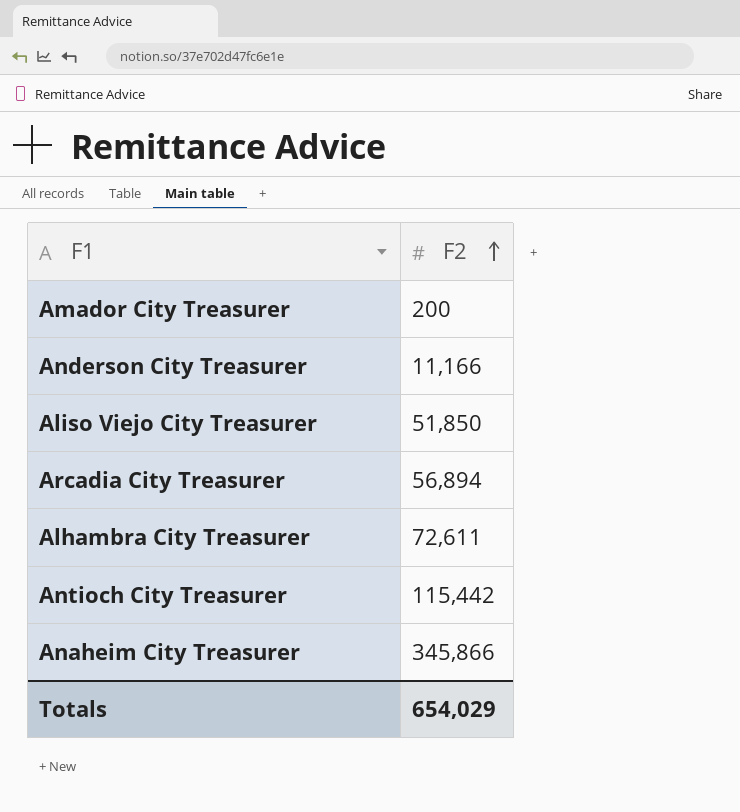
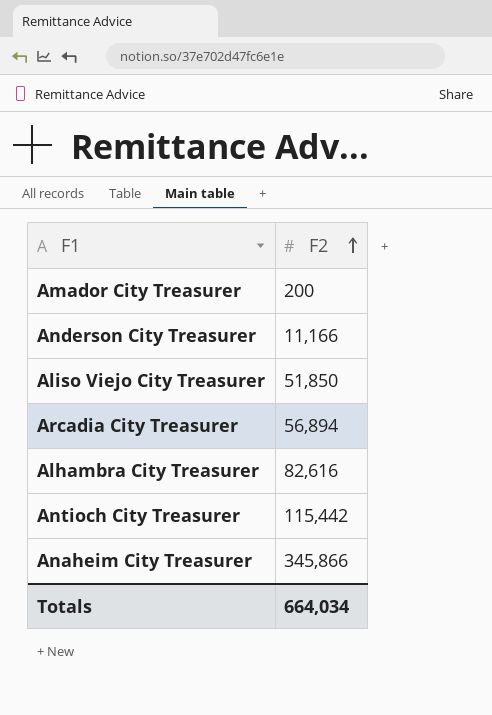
Alhambra City Treasurer | F2: 72,611 -> 82,616
Totals | F2: 654,029 -> 664,034

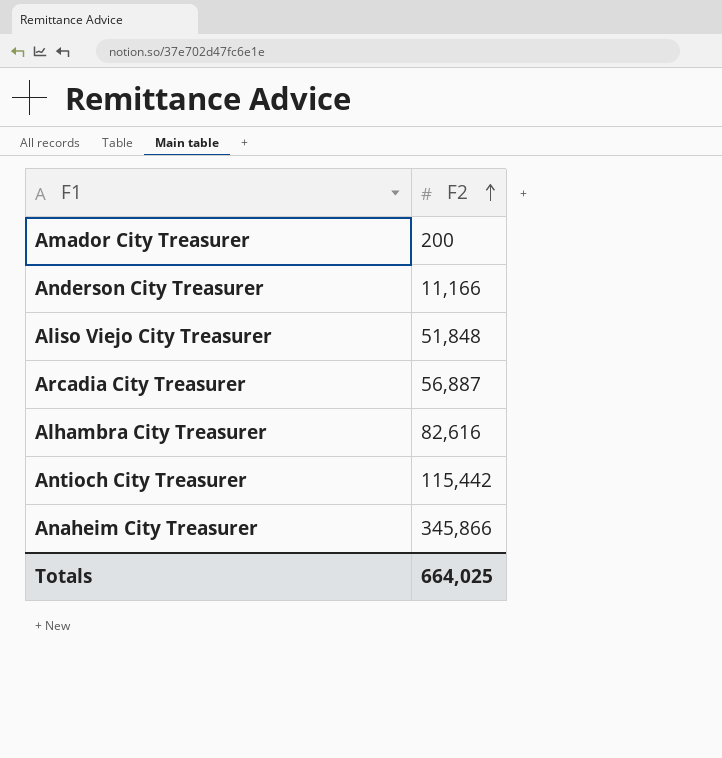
Aliso Viejo City Treasurer | F2: 51,850 -> 51,848
Arcadia City Treasurer | F2: 56,894 -> 56,887
Totals | F2: 664,034 -> 664,025

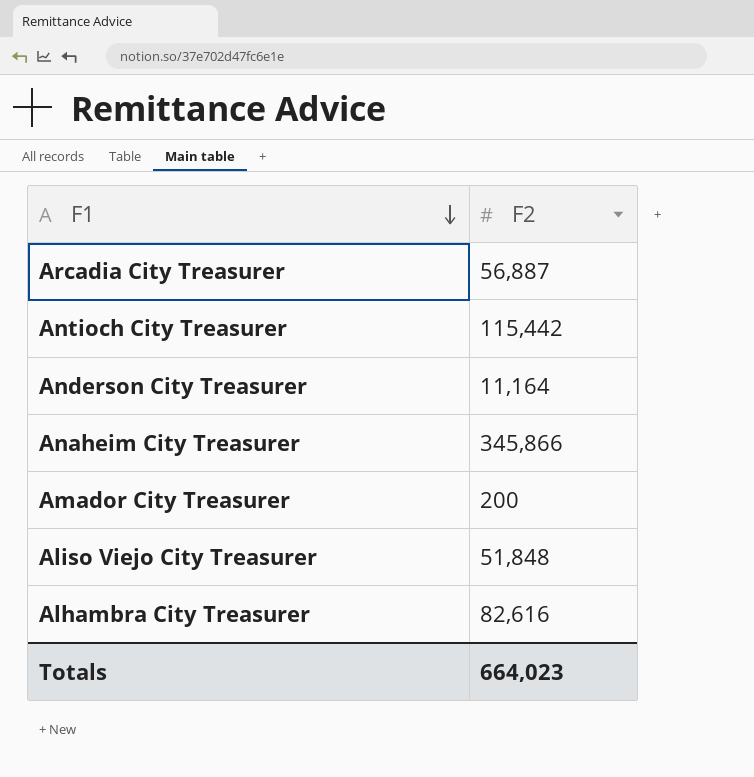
row order: F2 ascending -> F1 descending
Anderson City Treasurer | F2: 11,166 -> 11,164
Totals | F2: 664,025 -> 664,023

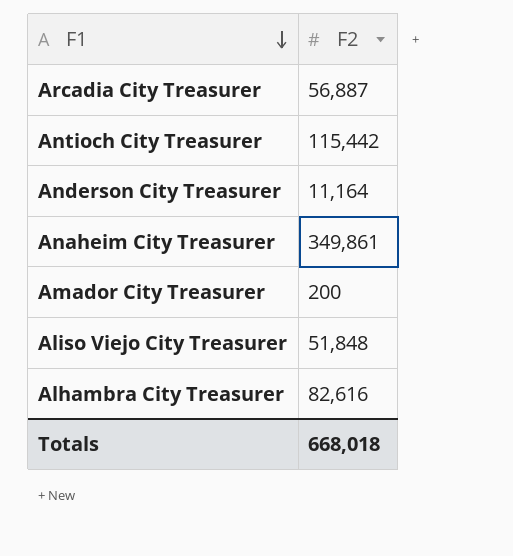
Anaheim City Treasurer | F2: 345,866 -> 349,861
Totals | F2: 664,023 -> 668,018

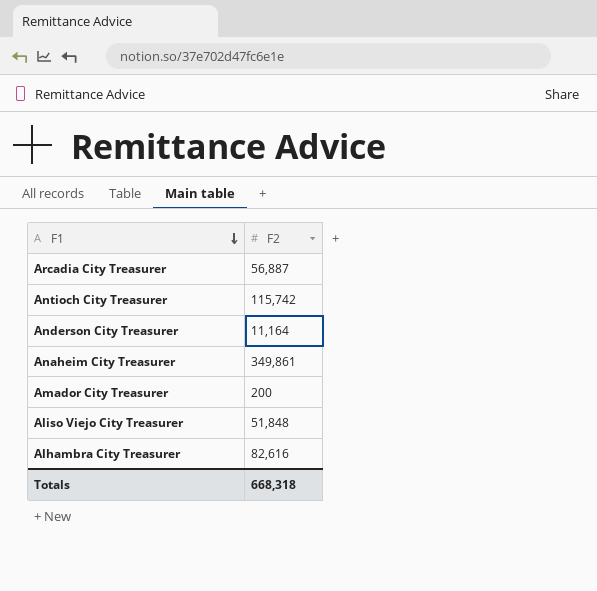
Antioch City Treasurer | F2: 115,442 -> 115,742
Totals | F2: 668,018 -> 668,318

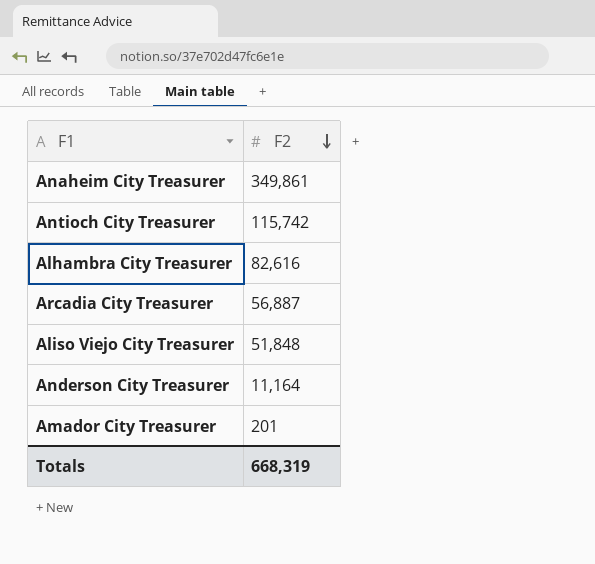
row order: F1 descending -> F2 descending
Amador City Treasurer | F2: 200 -> 201
Totals | F2: 668,318 -> 668,319

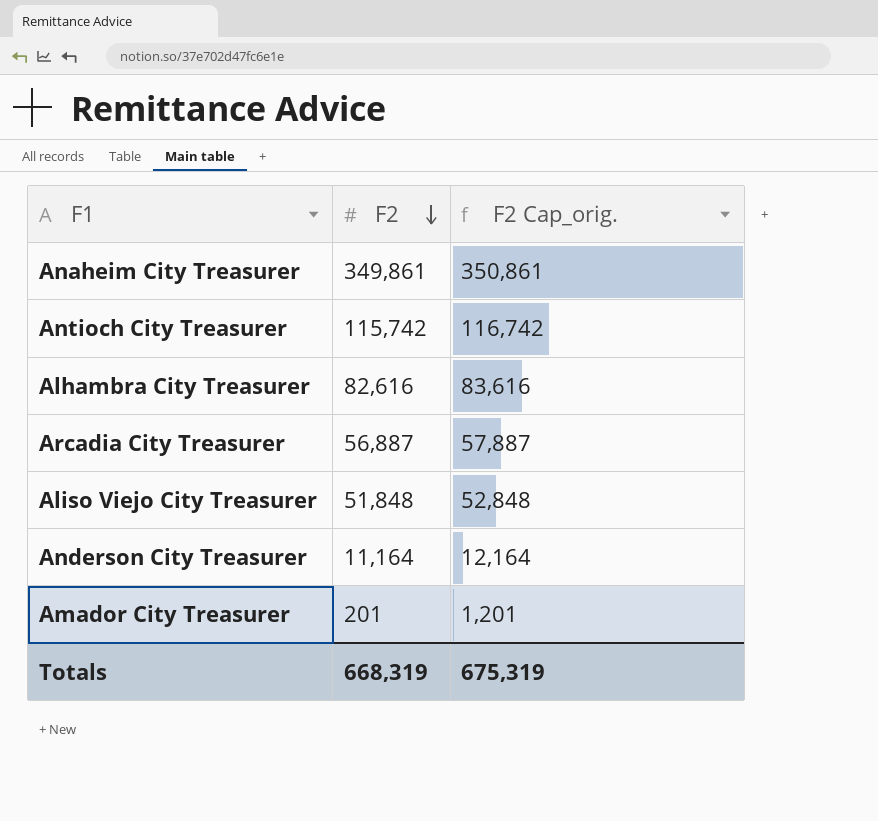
column F2 Cap_orig. | formula: none -> [F2] + 1000

